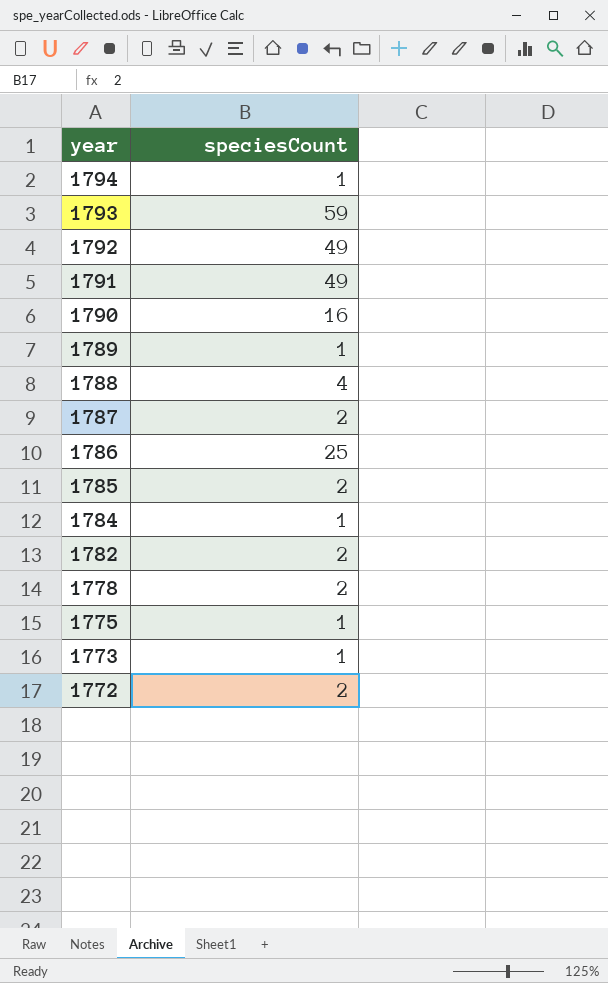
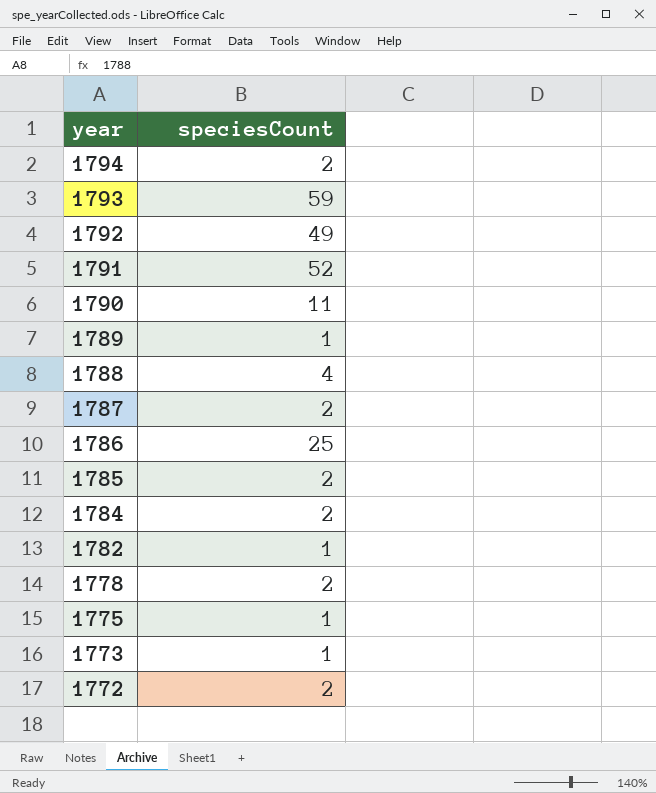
1794 | speciesCount: 1 -> 2
1791 | speciesCount: 49 -> 52
1790 | speciesCount: 16 -> 11
1784 | speciesCount: 1 -> 2
1782 | speciesCount: 2 -> 1

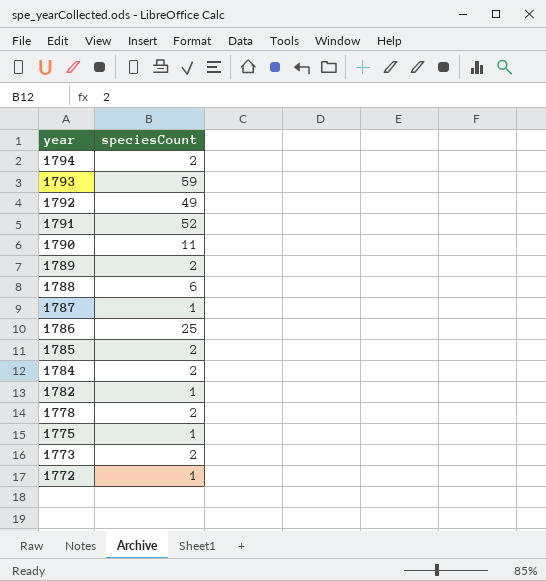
1789 | speciesCount: 1 -> 2
1788 | speciesCount: 4 -> 6
1787 | speciesCount: 2 -> 1
1773 | speciesCount: 1 -> 2
1772 | speciesCount: 2 -> 1

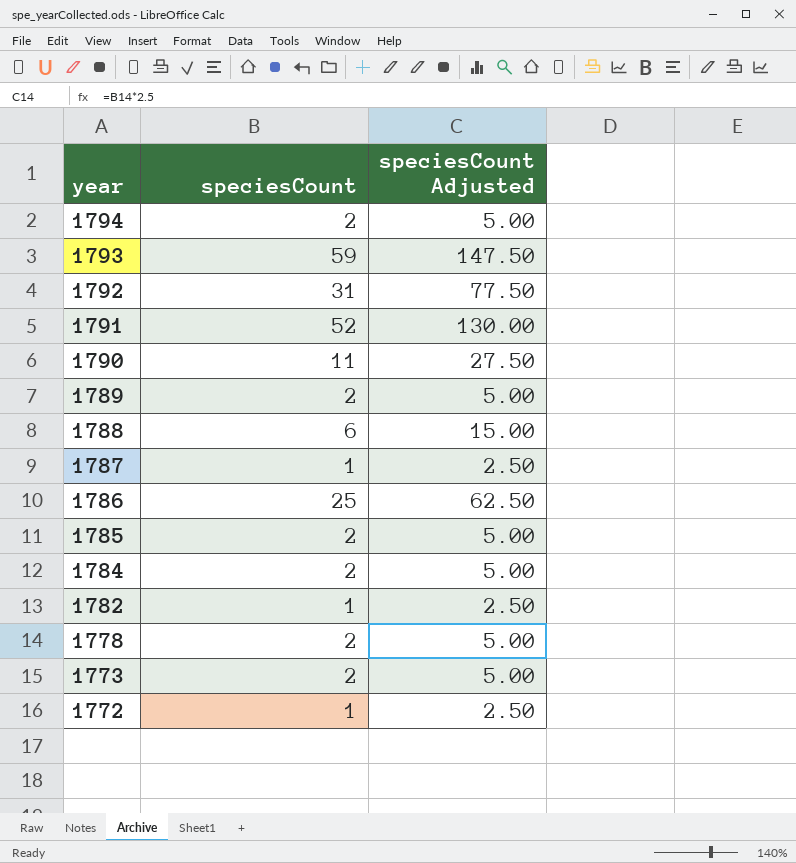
column speciesCount Adjusted | formula: none -> [speciesCount] * 2.5
row 1775: 1 -> none
1792 | speciesCount: 49 -> 31

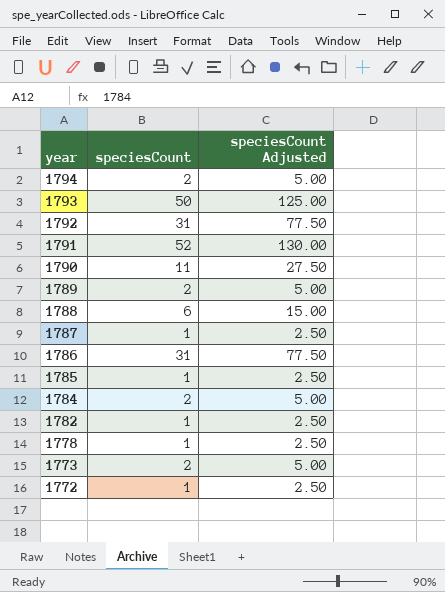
1793 | speciesCount: 59 -> 50
1793 | speciesCount Adjusted: 147.50 -> 125.00
1786 | speciesCount: 25 -> 31
1786 | speciesCount Adjusted: 62.50 -> 77.50
1785 | speciesCount: 2 -> 1
1785 | speciesCount Adjusted: 5.00 -> 2.50
1778 | speciesCount: 2 -> 1
1778 | speciesCount Adjusted: 5.00 -> 2.50

